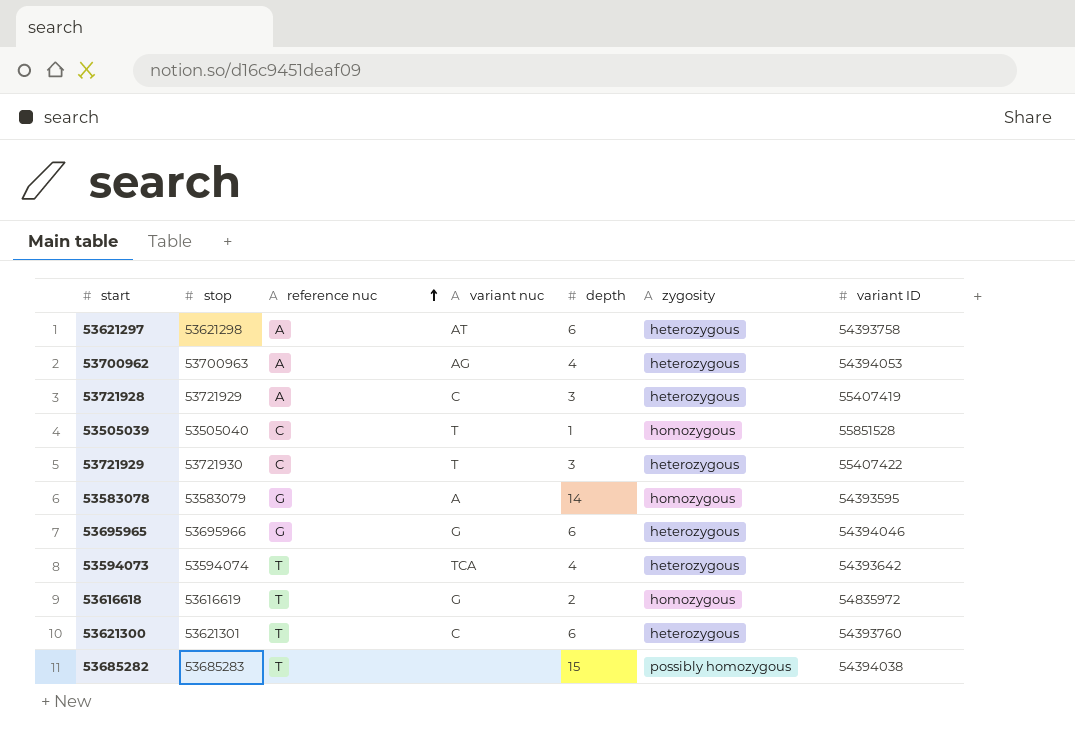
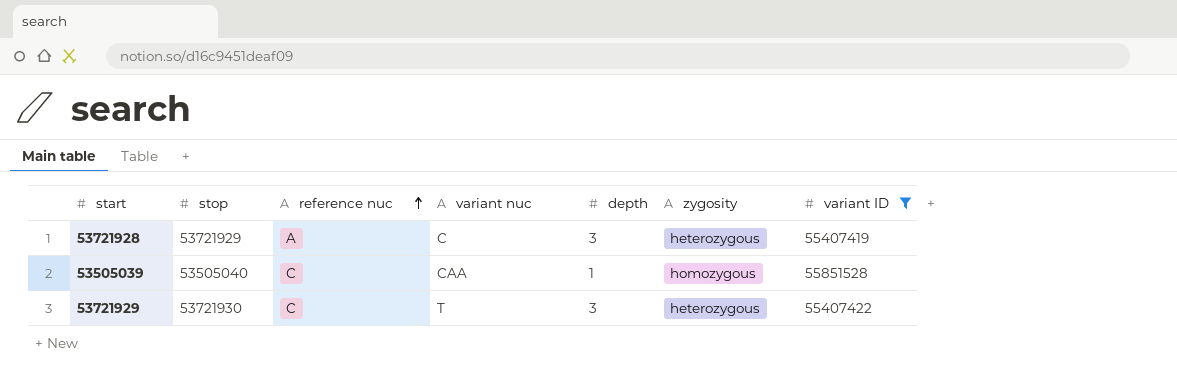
filter: none -> variant ID >= 55407419
53505039 | variant nuc: T -> CAA

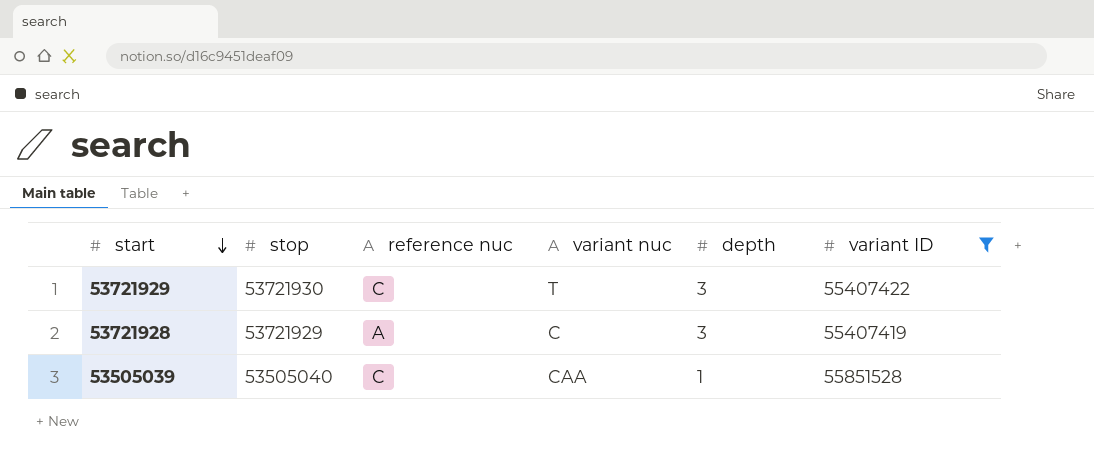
row order: reference nuc ascending -> start descending
column zygosity | position: 6 -> none

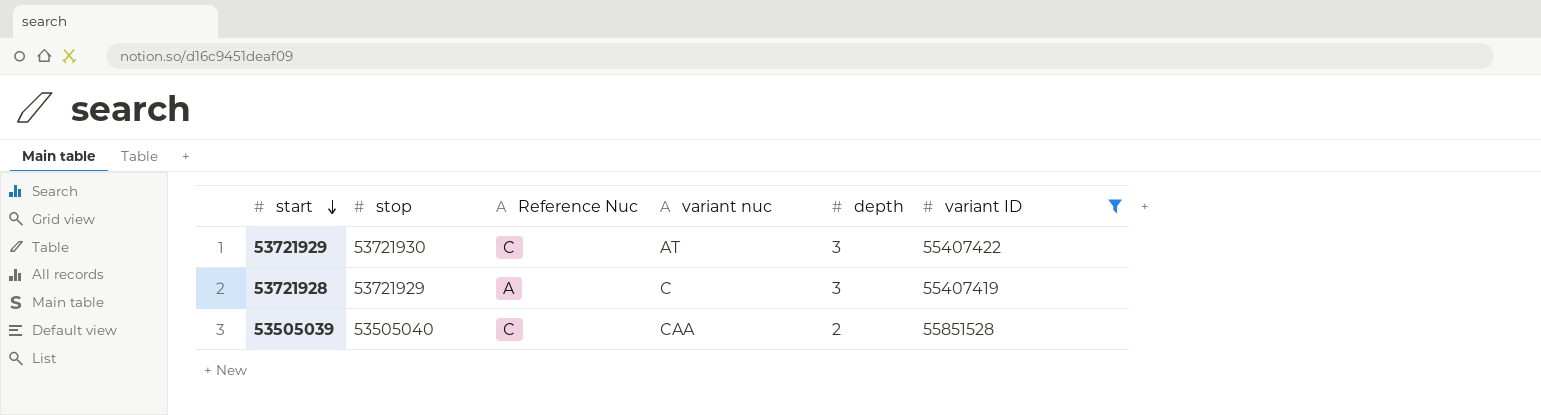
column name: reference nuc -> Reference Nuc
53721929 | variant nuc: T -> AT
53505039 | depth: 1 -> 2

